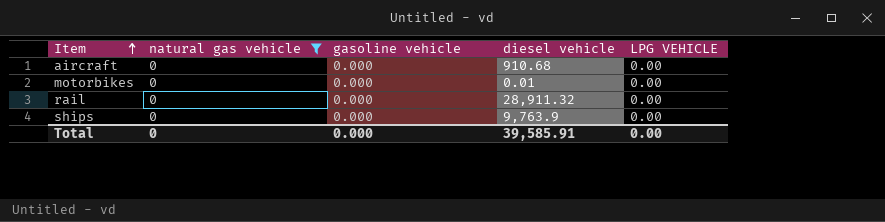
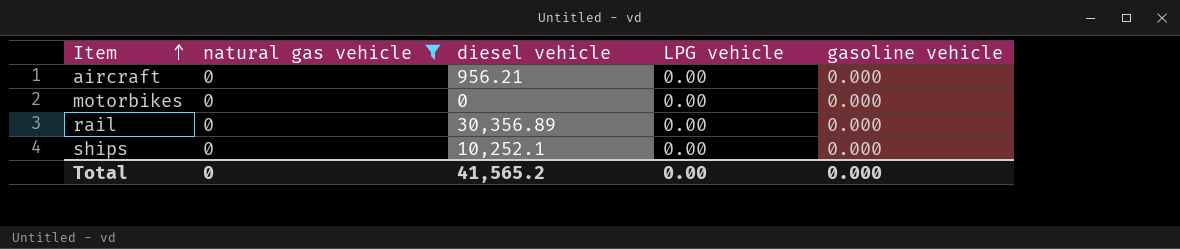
column name: LPG VEHICLE -> LPG vehicle
column gasoline vehicle | position: 3 -> 5
aircraft | diesel vehicle: 910.68 -> 956.21
motorbikes | diesel vehicle: 0.01 -> 0
rail | diesel vehicle: 28,911.32 -> 30,356.89
ships | diesel vehicle: 9,763.9 -> 10,252.1
Total | diesel vehicle: 39,585.91 -> 41,565.2

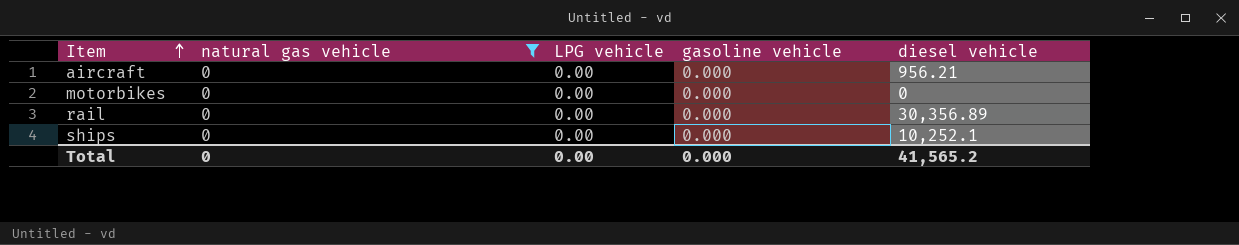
column diesel vehicle | position: 3 -> 5

